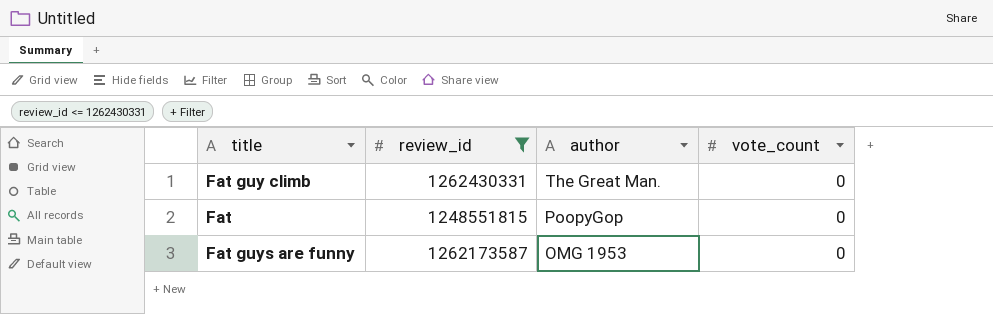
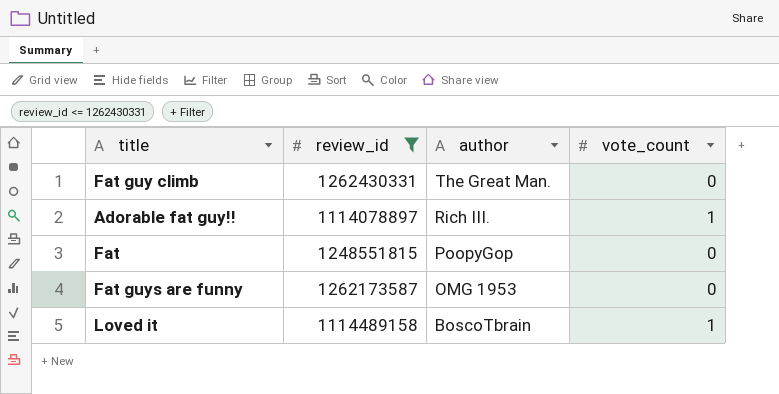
row Adorable fat guy!!: none -> 1114078897 | Rich III. | 1
row Loved it: none -> 1114489158 | BoscoTbrain | 1

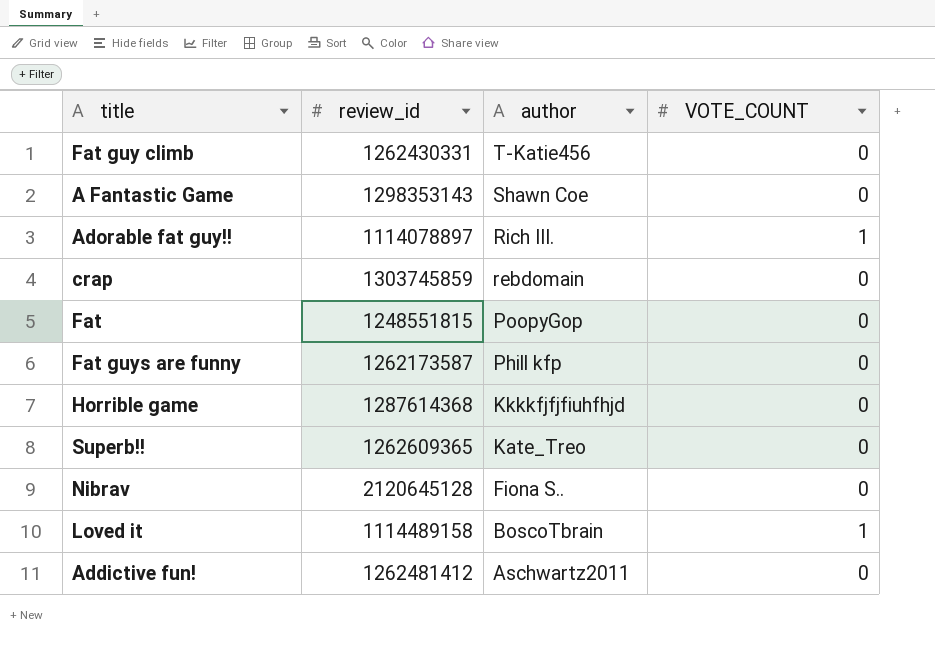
filter: review_id <= 1262430331 -> none
column name: vote_count -> VOTE_COUNT
Fat guy climb | author: The Great Man. -> T-Katie456
Fat guys are funny | author: OMG 1953 -> Phill kfp

